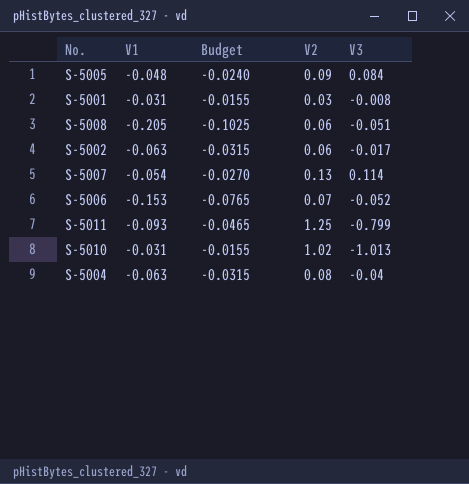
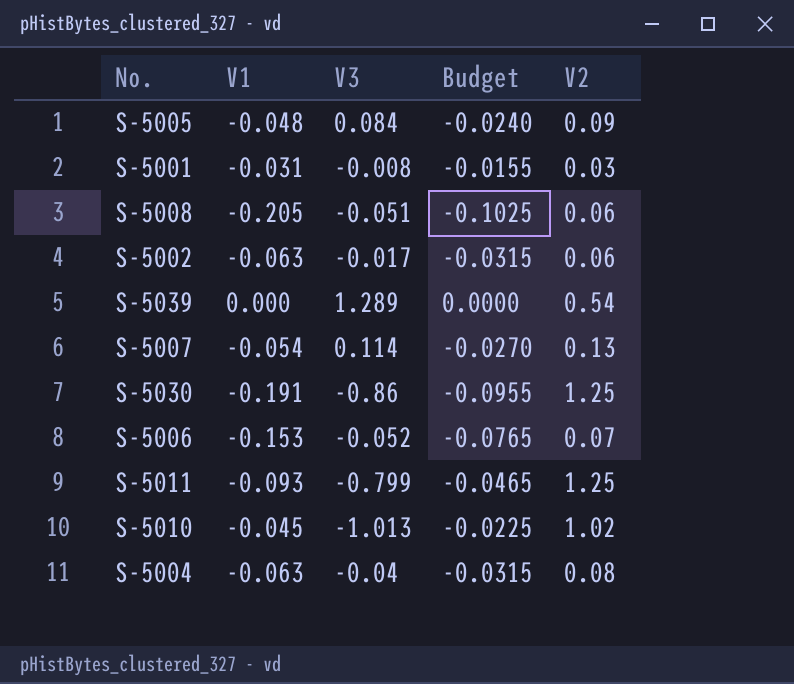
column V3 | position: 5 -> 3
row S-5039: none -> 0.000 | 1.289 | 0.0000 | 0.54
row S-5030: none -> -0.191 | -0.86 | -0.0955 | 1.25
S-5010 | V1: -0.031 -> -0.045
S-5010 | Budget: -0.0155 -> -0.0225

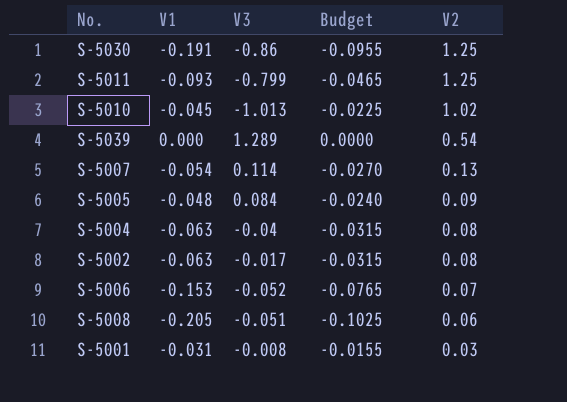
row order: none -> V2 descending
S-5002 | V2: 0.06 -> 0.08

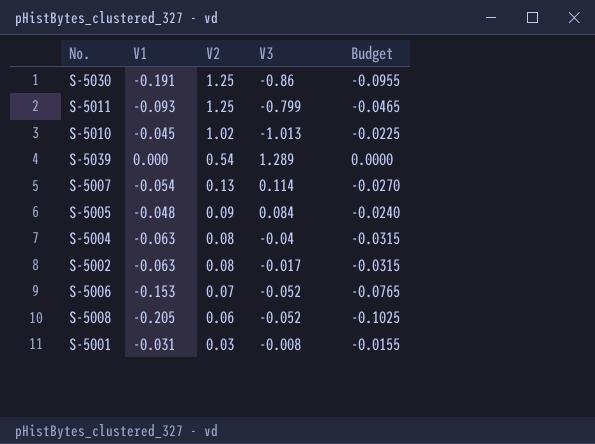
column V2 | position: 5 -> 3
S-5008 | V3: -0.051 -> -0.052

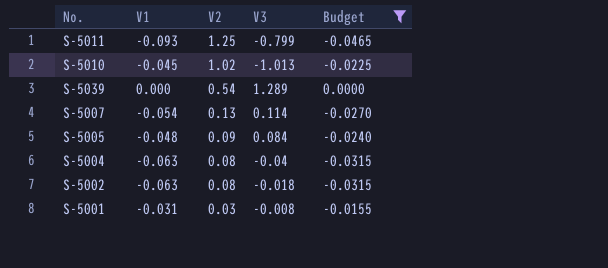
filter: none -> Budget >= -0.0465
S-5002 | V3: -0.017 -> -0.018

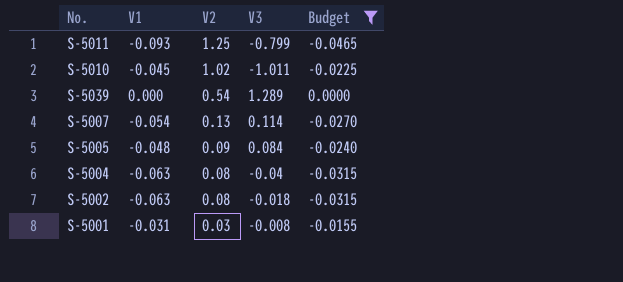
S-5010 | V3: -1.013 -> -1.011

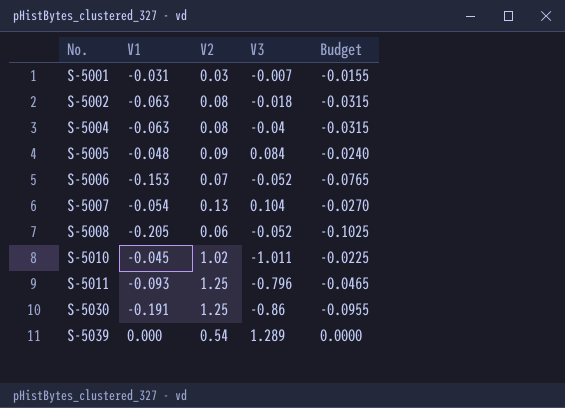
filter: Budget >= -0.0465 -> none
row order: V2 descending -> No. ascending
S-5001 | V3: -0.008 -> -0.007
S-5007 | V3: 0.114 -> 0.104
S-5011 | V3: -0.799 -> -0.796

